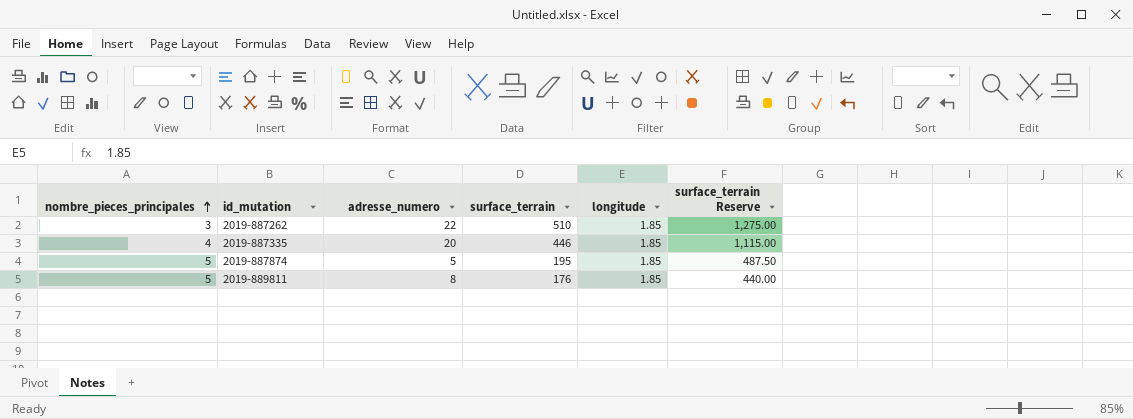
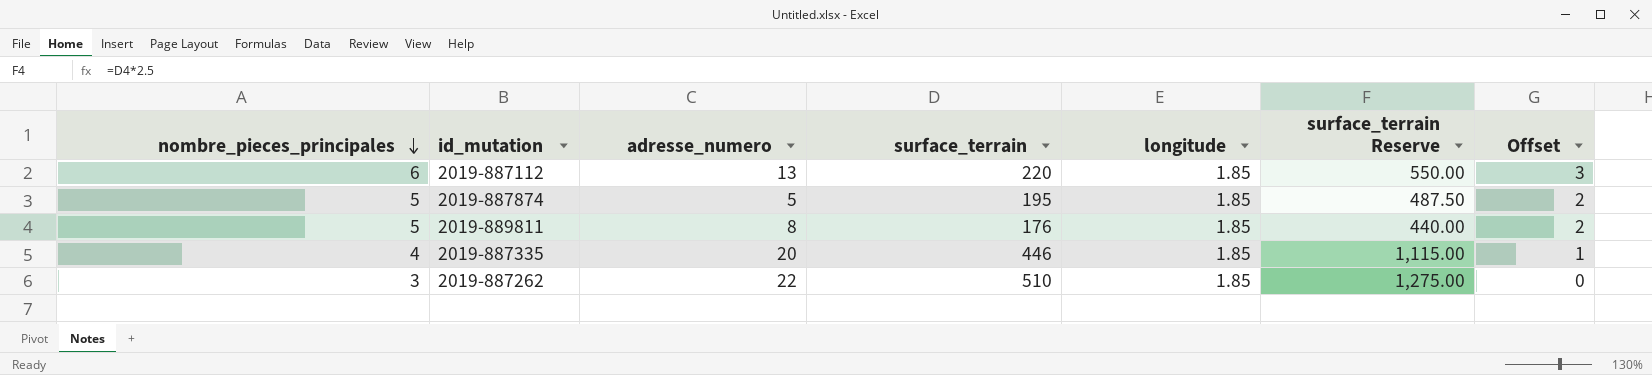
row order: nombre_pieces_principales ascending -> nombre_pieces_principales descending
column Offset | formula: none -> [nombre_pieces_principales] - 3
row 2019-887112: none -> 6 | 13 | 220 | 1.85 | 550.00 | 3

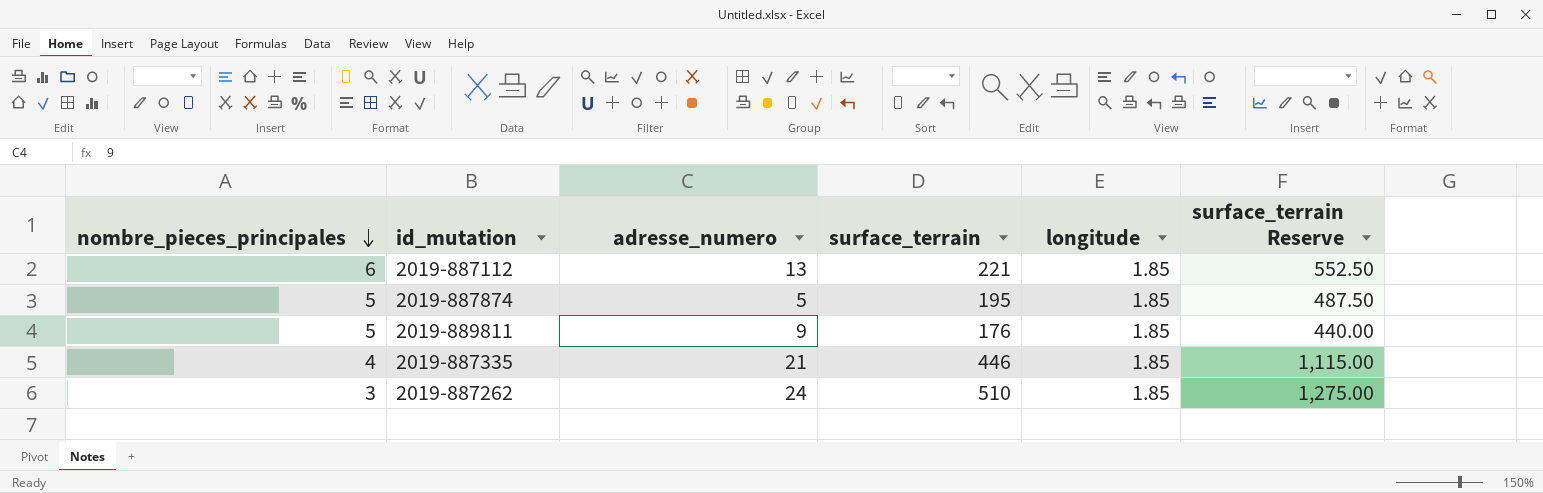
column Offset | formula: [nombre_pieces_principales] - 3 -> none
2019-887112 | surface_terrain: 220 -> 221
2019-887112 | surface_terrain Reserve: 550.00 -> 552.50
2019-889811 | adresse_numero: 8 -> 9
2019-887335 | adresse_numero: 20 -> 21
2019-887262 | adresse_numero: 22 -> 24

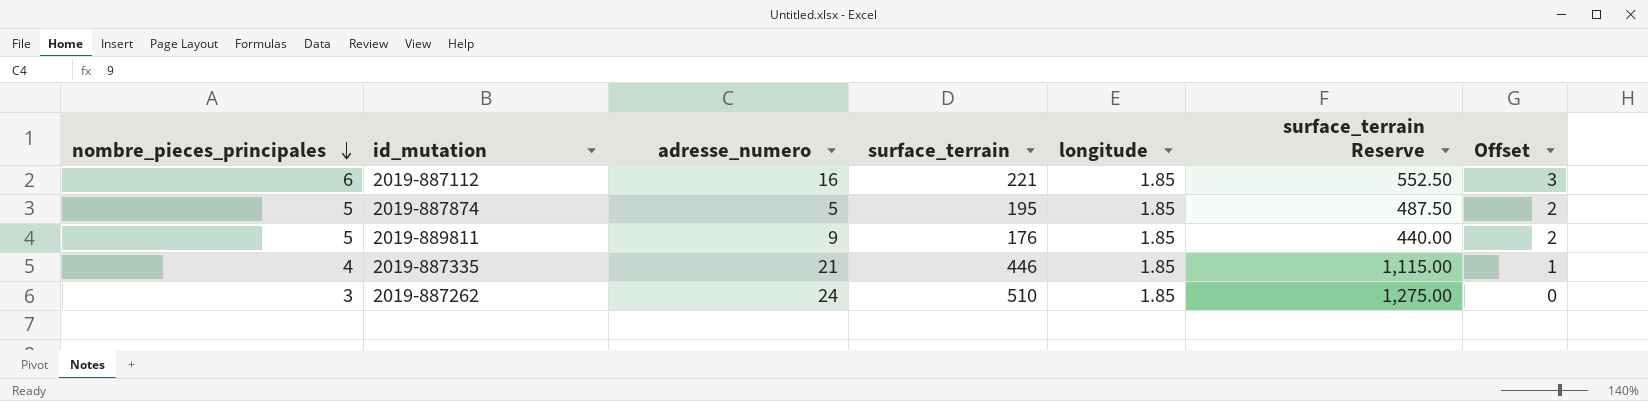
column Offset | formula: none -> [nombre_pieces_principales] - 3
2019-887112 | adresse_numero: 13 -> 16

